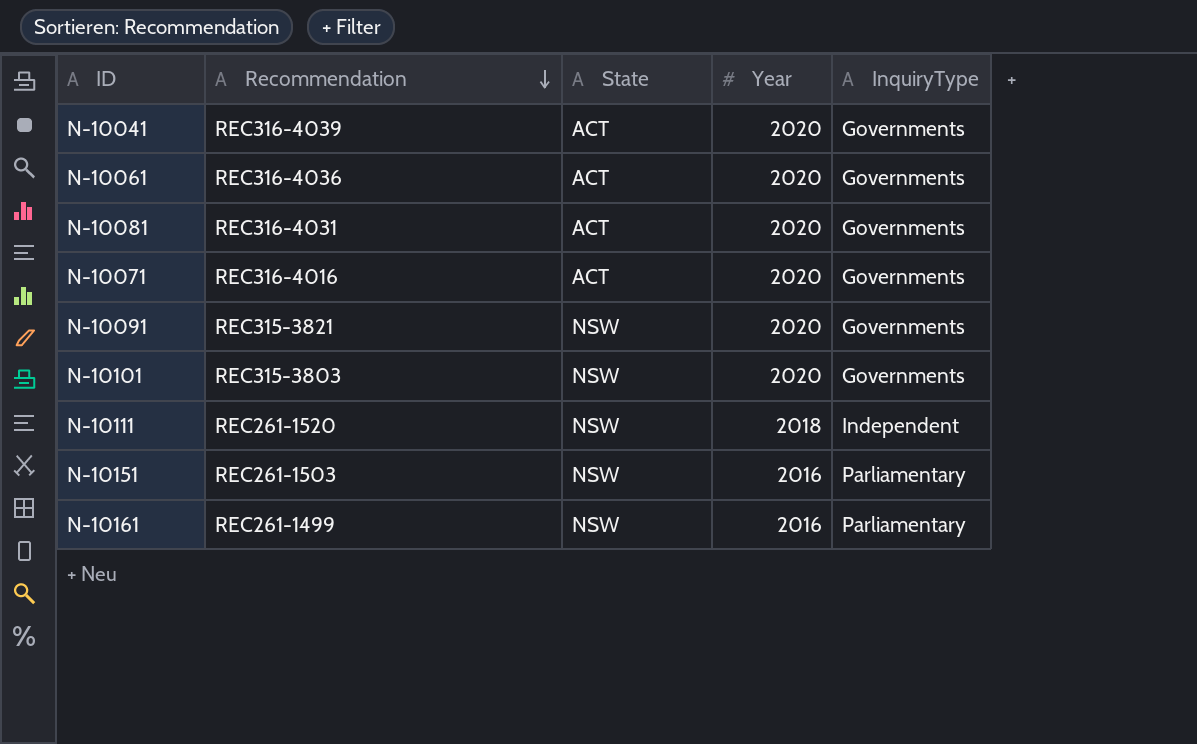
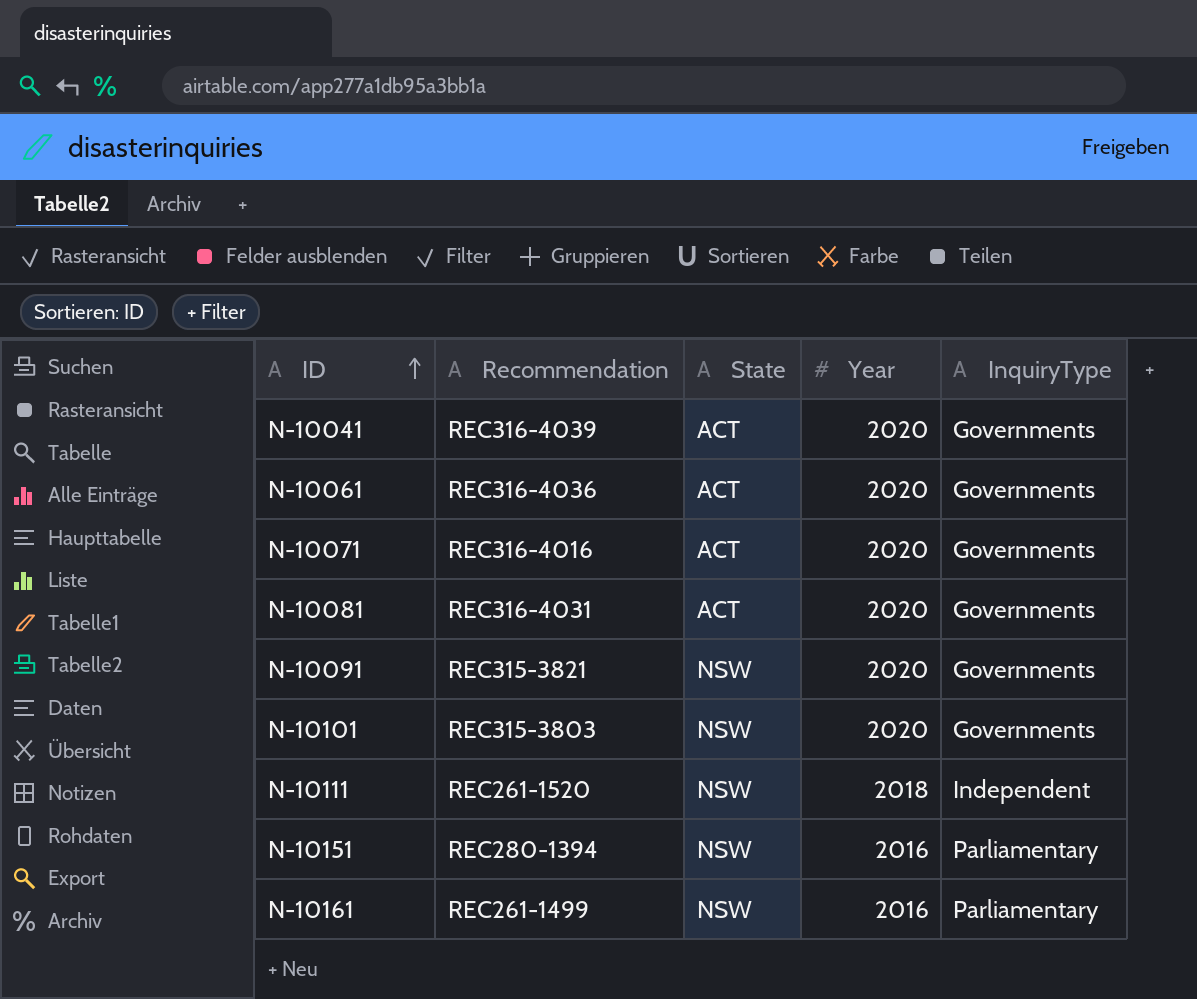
row order: Recommendation descending -> ID ascending
N-10151 | Recommendation: REC261-1503 -> REC280-1394

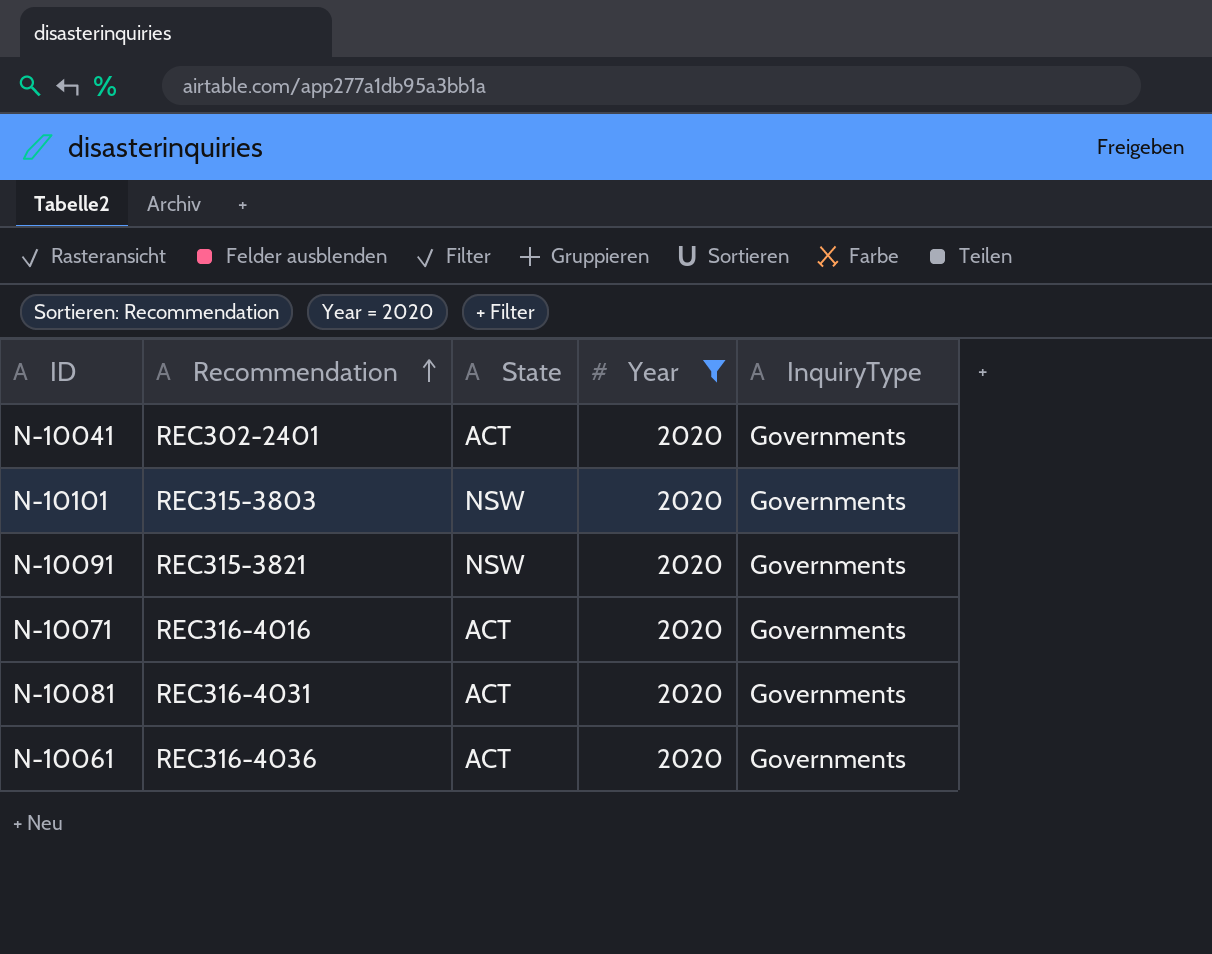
filter: none -> Year = 2020
row order: ID ascending -> Recommendation ascending
N-10041 | Recommendation: REC316-4039 -> REC302-2401

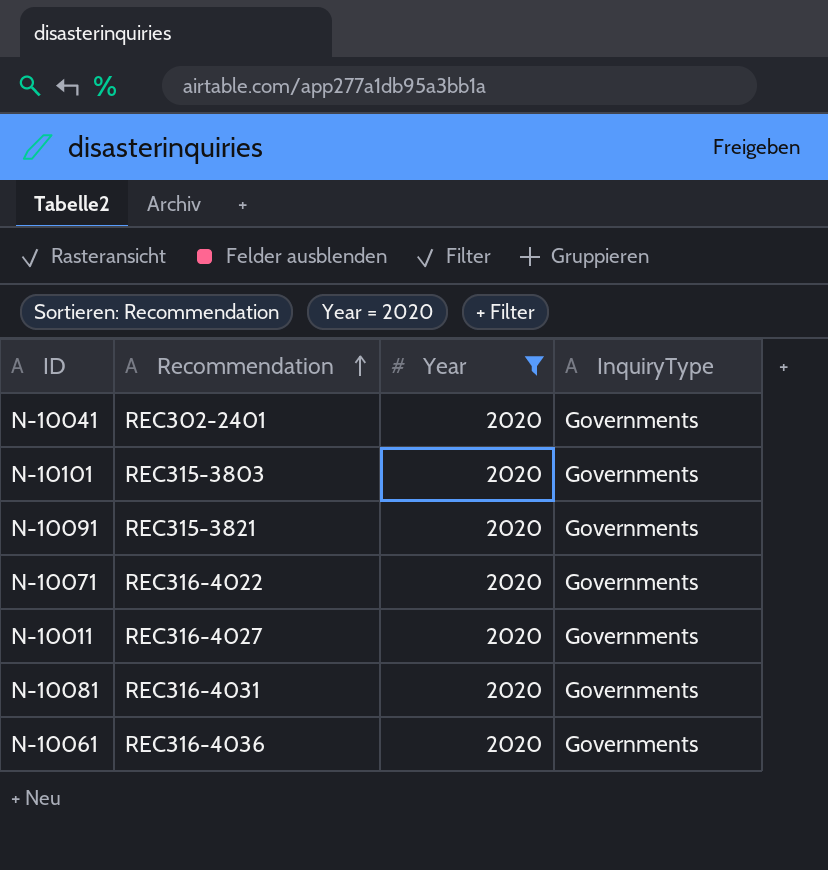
column State | position: 3 -> none
N-10071 | Recommendation: REC316-4016 -> REC316-4022
row N-10011: none -> REC316-4027 | 2020 | Governments

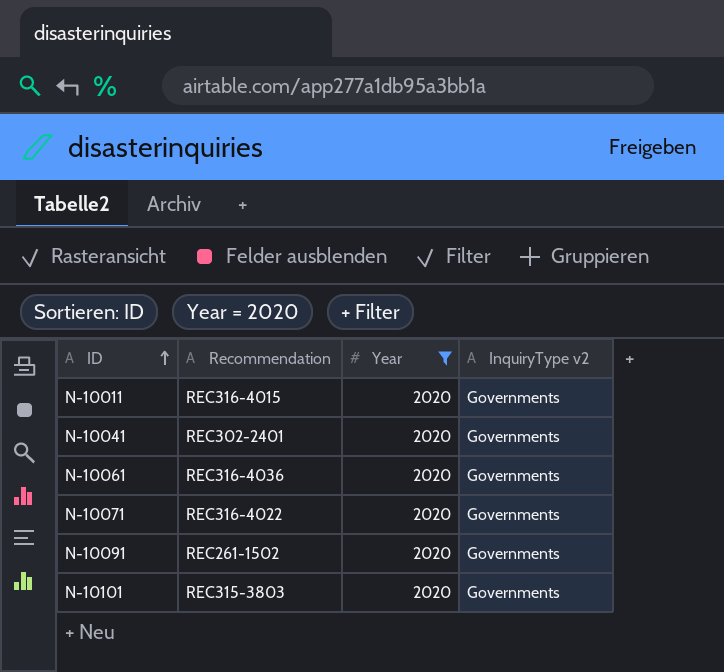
row order: Recommendation ascending -> ID ascending
column name: InquiryType -> InquiryType v2
row N-10081: REC316-4031 | 2020 | Governments -> none
N-10011 | Recommendation: REC316-4027 -> REC316-4015
N-10091 | Recommendation: REC315-3821 -> REC261-1502

